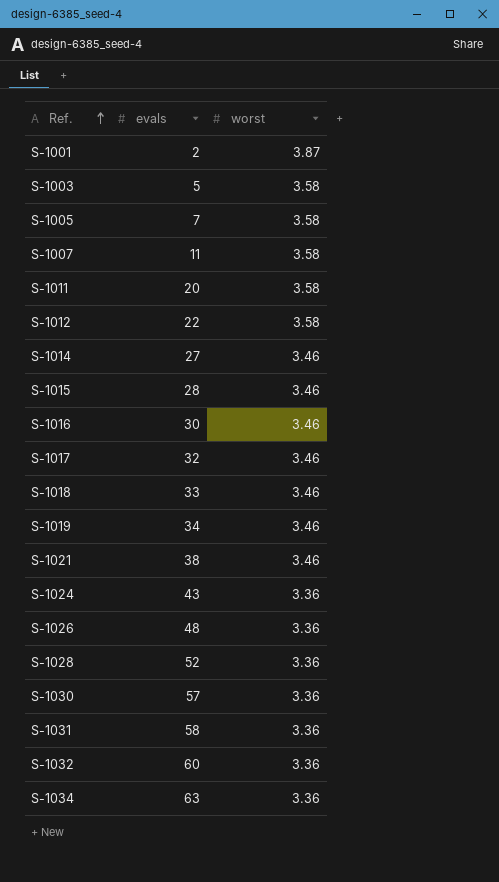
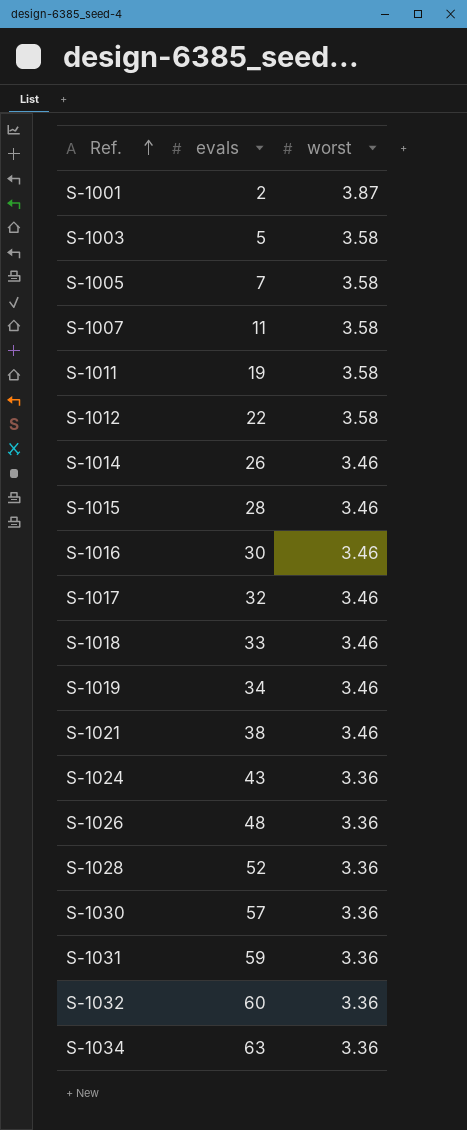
S-1011 | evals: 20 -> 19
S-1014 | evals: 27 -> 26
S-1031 | evals: 58 -> 59

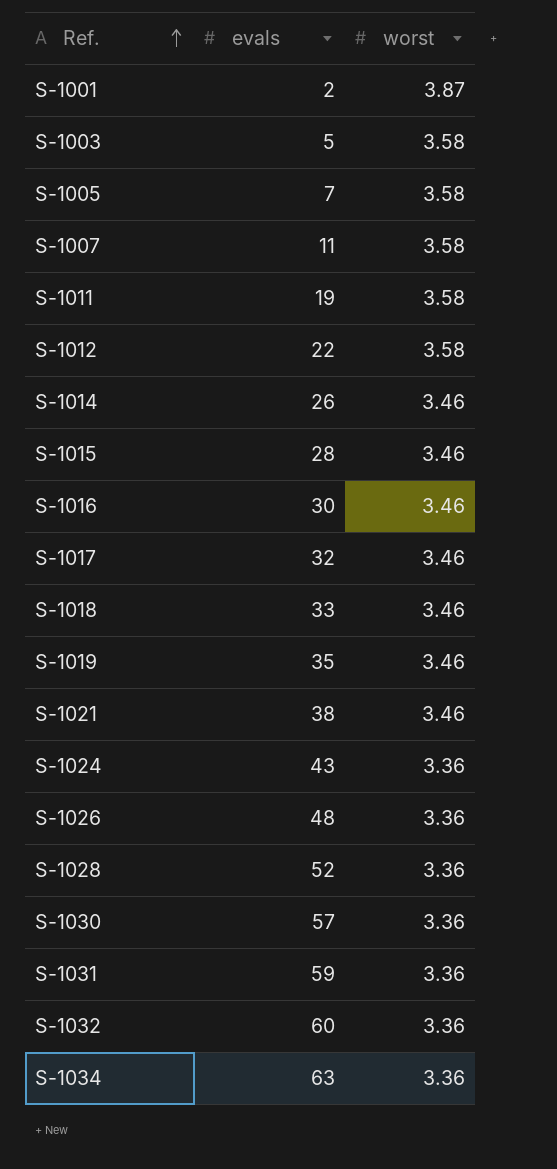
S-1019 | evals: 34 -> 35

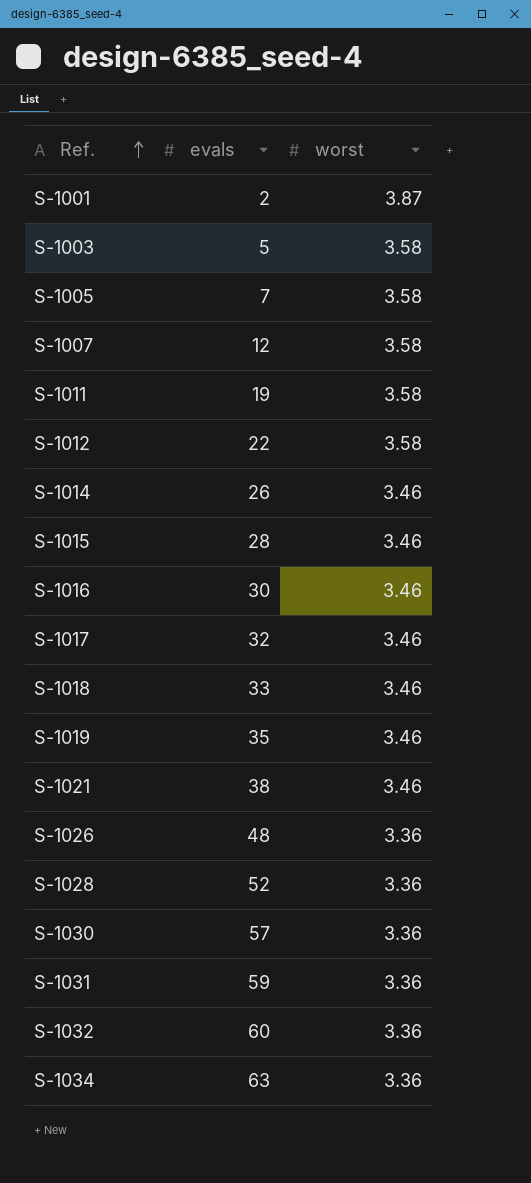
row S-1024: 43 | 3.36 -> none
S-1007 | evals: 11 -> 12

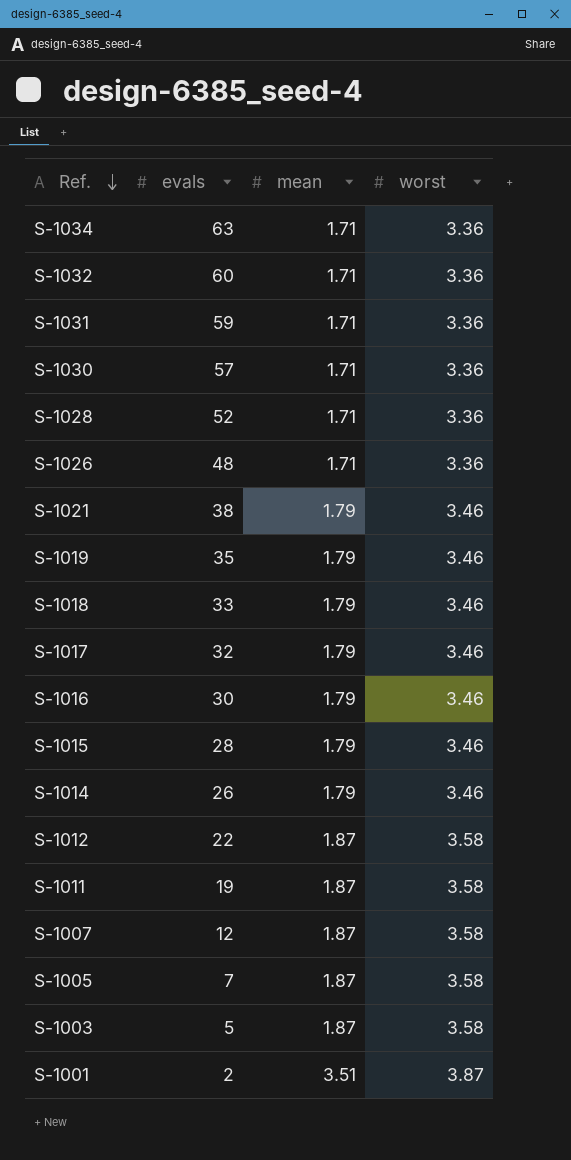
row order: Ref. ascending -> Ref. descending
column mean | position: none -> 3

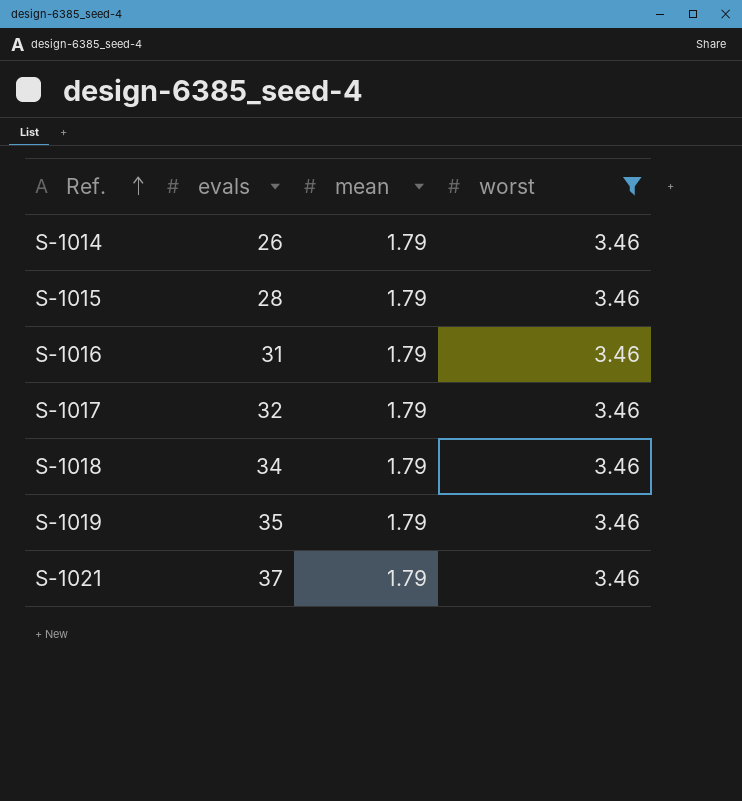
filter: none -> worst = 3.46
row order: Ref. descending -> Ref. ascending
S-1016 | evals: 30 -> 31
S-1018 | evals: 33 -> 34
S-1021 | evals: 38 -> 37

